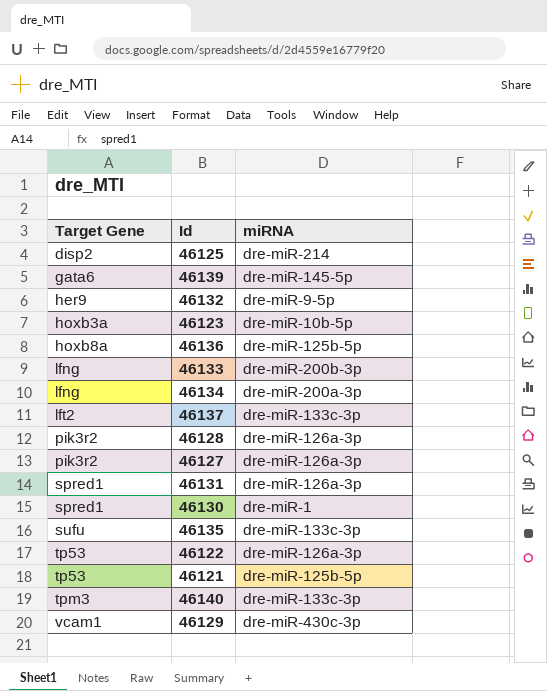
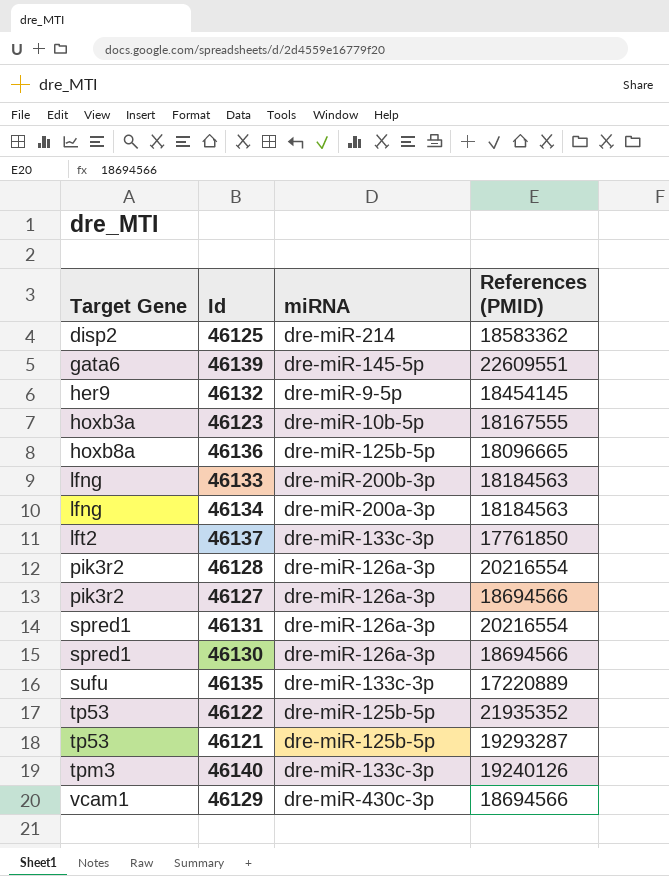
column References (PMID) | position: none -> 4
46130 | miRNA: dre-miR-1 -> dre-miR-126a-3p
46122 | miRNA: dre-miR-126a-3p -> dre-miR-125b-5p

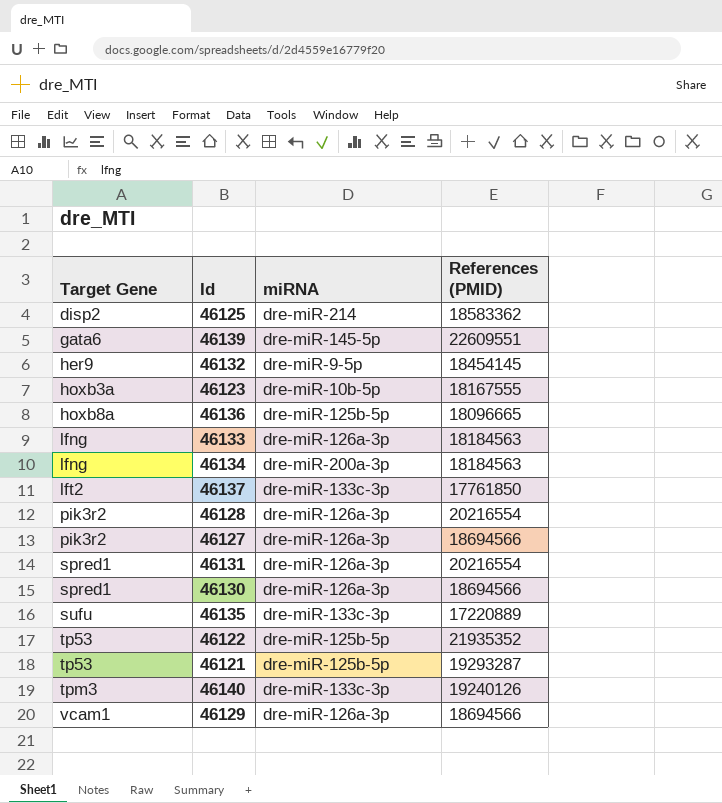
46133 | miRNA: dre-miR-200b-3p -> dre-miR-126a-3p
46129 | miRNA: dre-miR-430c-3p -> dre-miR-126a-3p

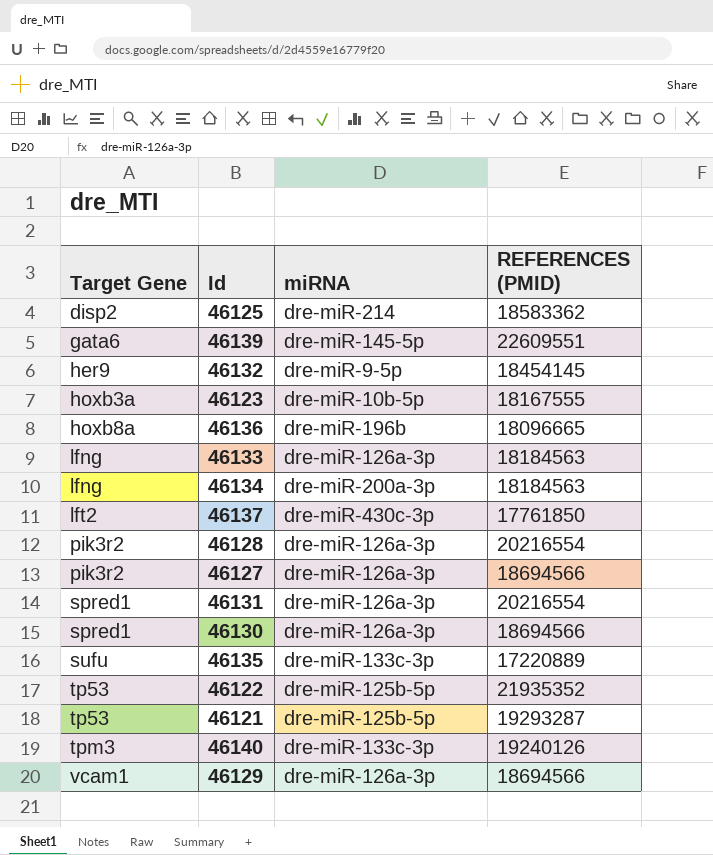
column name: References (PMID) -> REFERENCES (PMID)
46136 | miRNA: dre-miR-125b-5p -> dre-miR-196b
46137 | miRNA: dre-miR-133c-3p -> dre-miR-430c-3p

